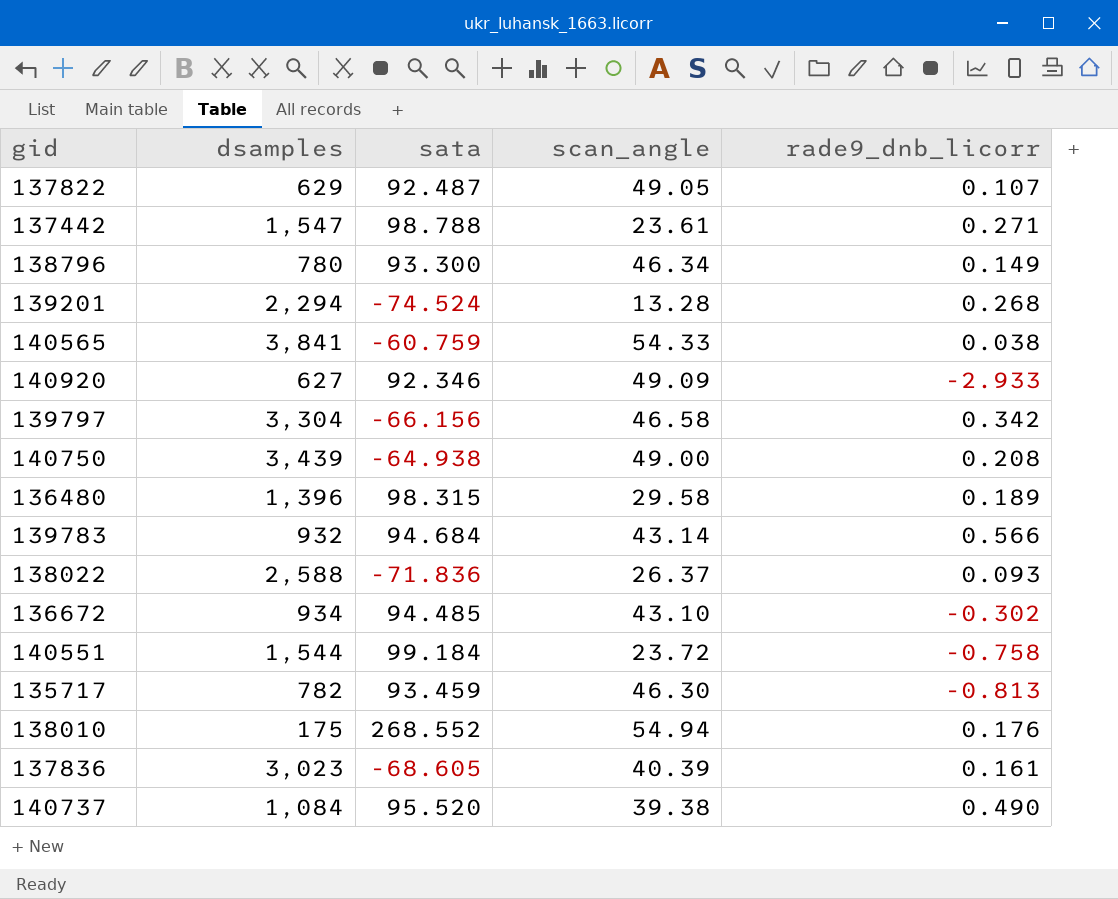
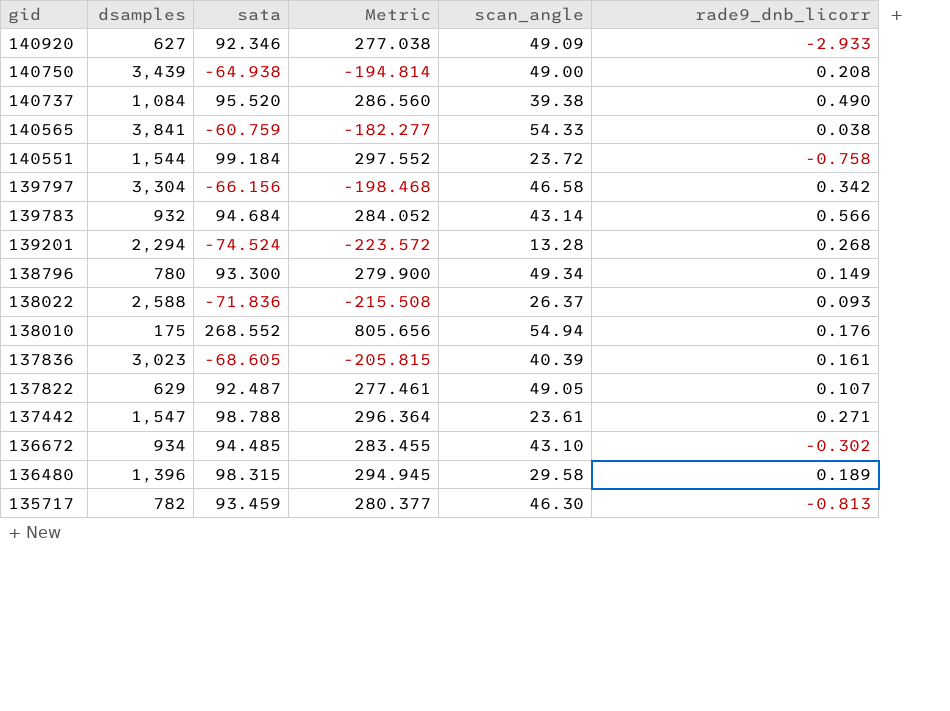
row order: none -> gid descending
column Metric | formula: none -> [sata] * 3
138796 | scan_angle: 46.34 -> 49.34

